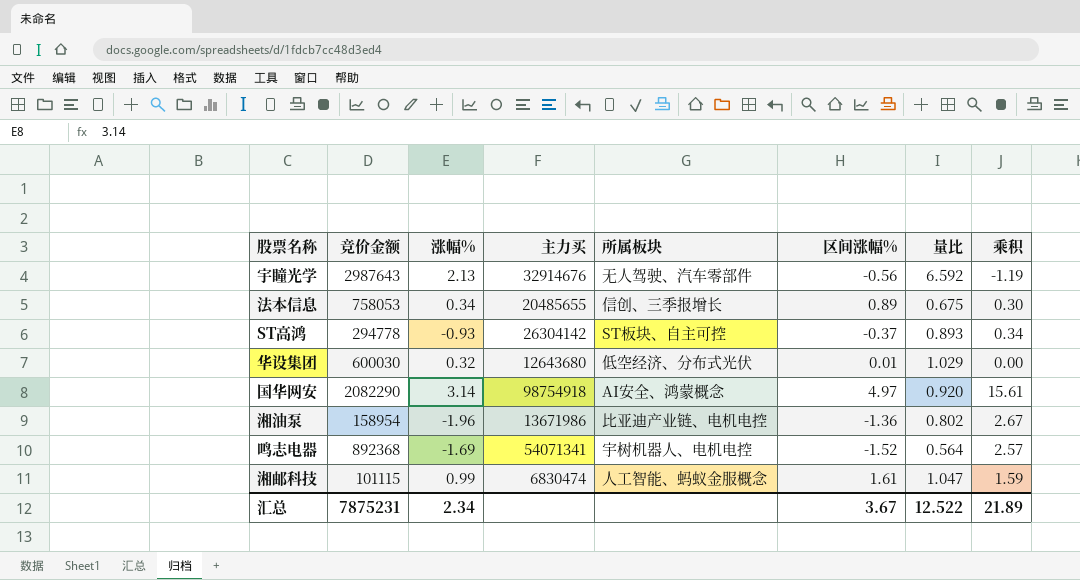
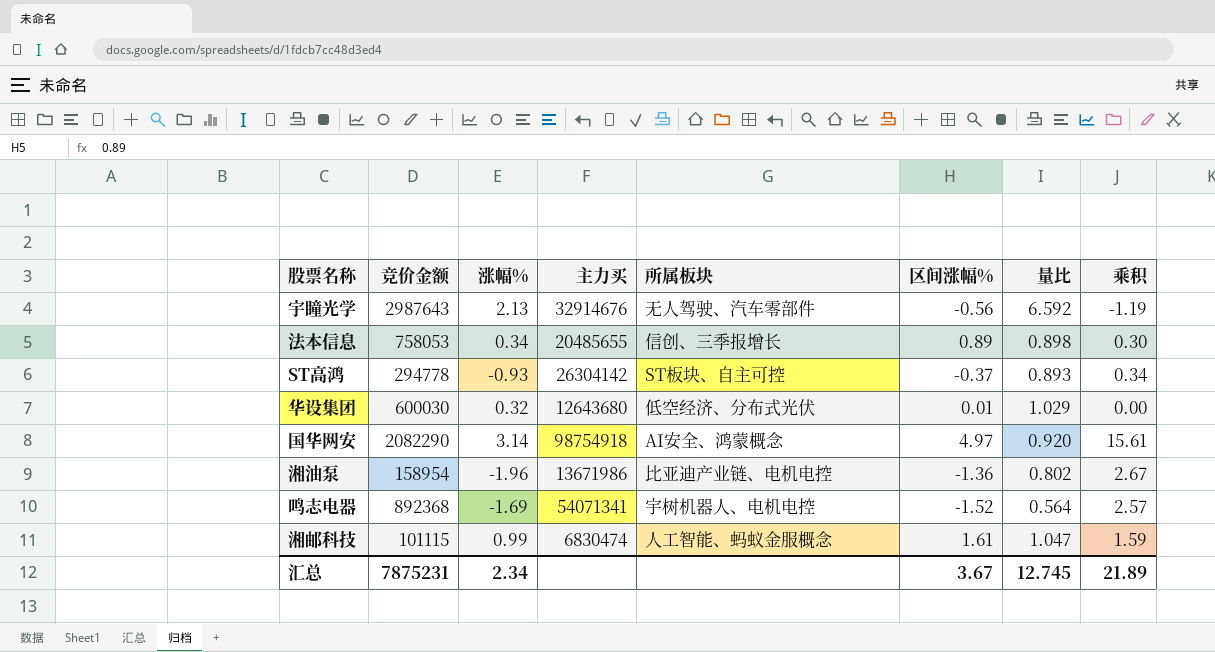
法本信息 | 量比: 0.675 -> 0.898
汇总 | 量比: 12.522 -> 12.745

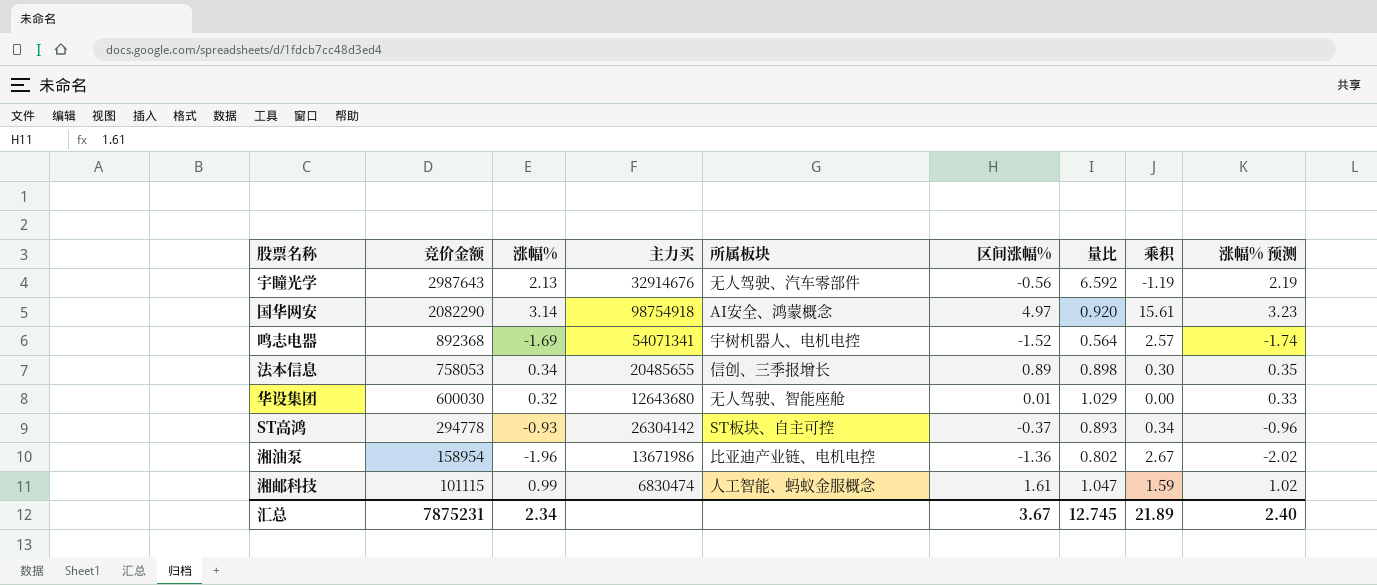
row order: none -> 竞价金额 descending
column 涨幅% 预测 | formula: none -> [涨幅%] * 1.03
华设集团 | 所属板块: 低空经济、分布式光伏 -> 无人驾驶、智能座舱

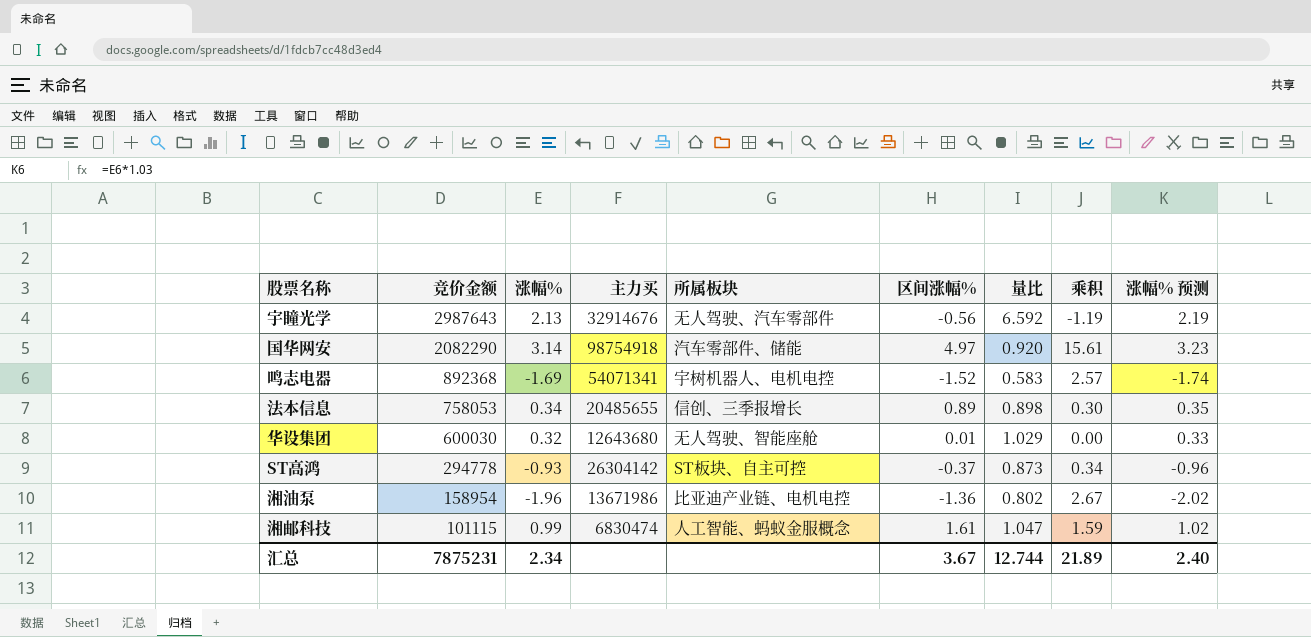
国华网安 | 所属板块: AI安全、鸿蒙概念 -> 汽车零部件、储能
鸣志电器 | 量比: 0.564 -> 0.583
ST高鸿 | 量比: 0.893 -> 0.873
汇总 | 量比: 12.745 -> 12.744

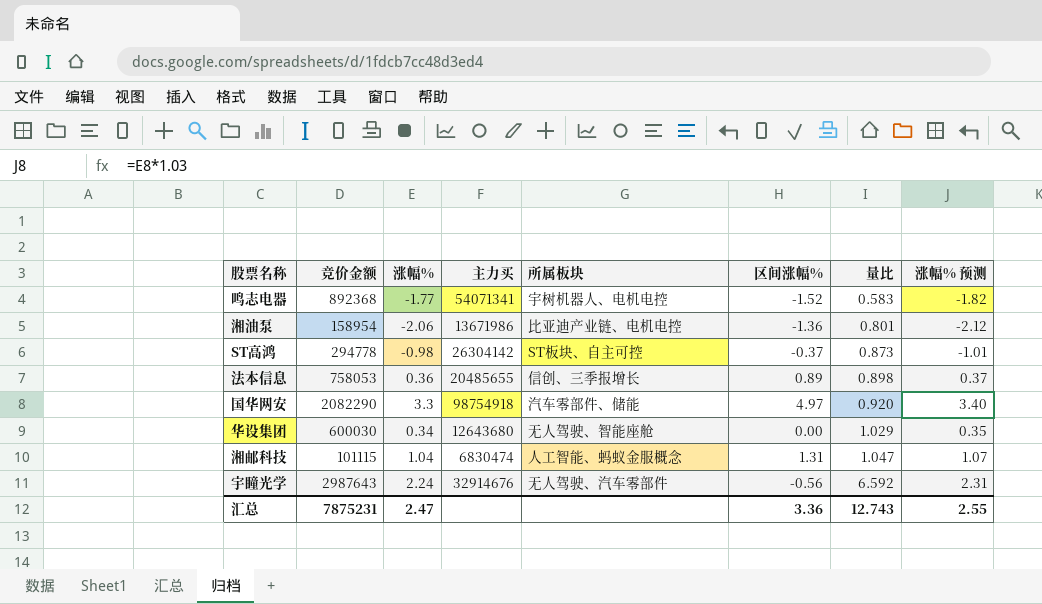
row order: 竞价金额 descending -> 量比 ascending
column 乘积 | formula: [涨幅%] * [区间涨幅%] -> none
鸣志电器 | 涨幅%: -1.69 -> -1.77
鸣志电器 | 涨幅% 预测: -1.74 -> -1.82
湘油泵 | 涨幅%: -1.96 -> -2.06
湘油泵 | 量比: 0.802 -> 0.801
湘油泵 | 涨幅% 预测: -2.02 -> -2.12
ST高鸿 | 涨幅%: -0.93 -> -0.98
ST高鸿 | 涨幅% 预测: -0.96 -> -1.01
法本信息 | 涨幅%: 0.34 -> 0.36
法本信息 | 涨幅% 预测: 0.35 -> 0.37
国华网安 | 涨幅%: 3.14 -> 3.3
国华网安 | 涨幅% 预测: 3.23 -> 3.40
华设集团 | 涨幅%: 0.32 -> 0.34
华设集团 | 区间涨幅%: 0.01 -> 0.00
华设集团 | 涨幅% 预测: 0.33 -> 0.35
湘邮科技 | 涨幅%: 0.99 -> 1.04
湘邮科技 | 区间涨幅%: 1.61 -> 1.31
湘邮科技 | 涨幅% 预测: 1.02 -> 1.07
宇瞳光学 | 涨幅%: 2.13 -> 2.24
宇瞳光学 | 涨幅% 预测: 2.19 -> 2.31
汇总 | 涨幅%: 2.34 -> 2.47
汇总 | 区间涨幅%: 3.67 -> 3.36
汇总 | 量比: 12.744 -> 12.743
汇总 | 涨幅% 预测: 2.40 -> 2.55

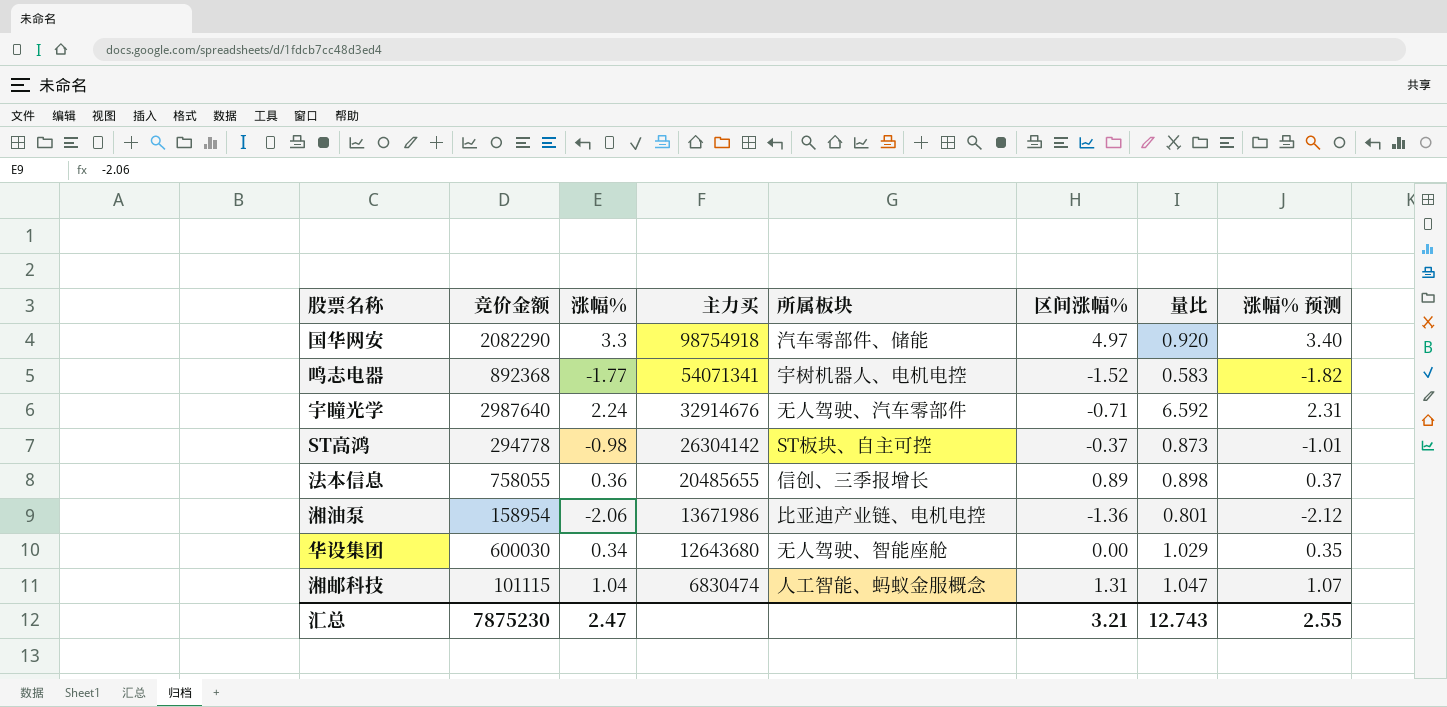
row order: 量比 ascending -> 主力买 descending
宇瞳光学 | 竞价金额: 2987643 -> 2987640
宇瞳光学 | 区间涨幅%: -0.56 -> -0.71
法本信息 | 竞价金额: 758053 -> 758055
汇总 | 竞价金额: 7875231 -> 7875230
汇总 | 区间涨幅%: 3.36 -> 3.21

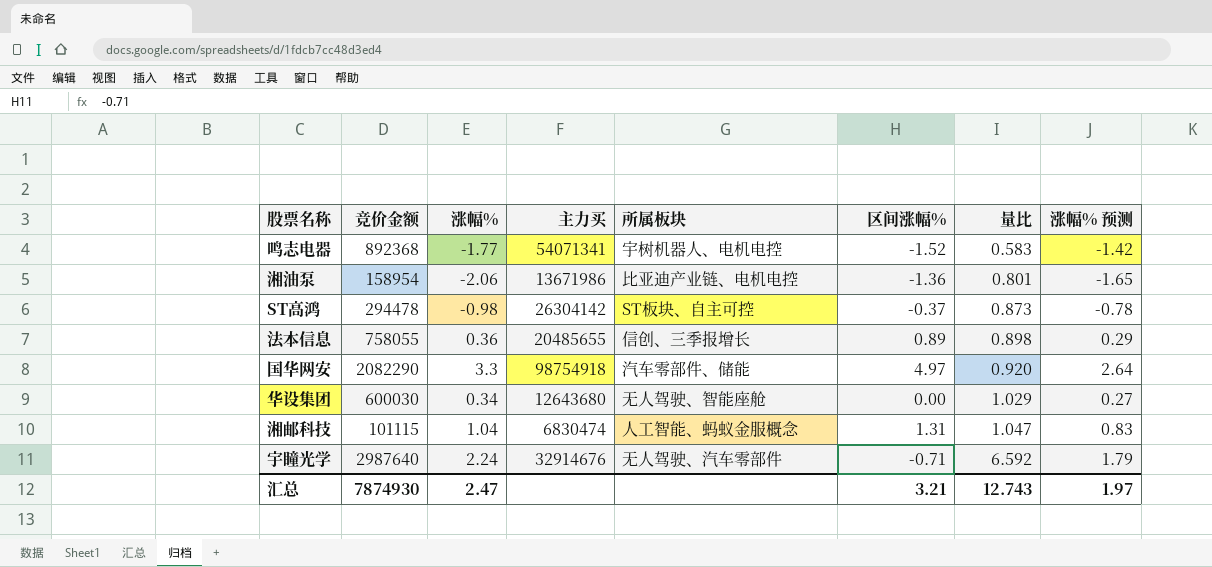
row order: 主力买 descending -> 量比 ascending
column 涨幅% 预测 | formula: [涨幅%] * 1.03 -> [涨幅%] * 0.8
ST高鸿 | 竞价金额: 294778 -> 294478
汇总 | 竞价金额: 7875230 -> 7874930
汇总 | 涨幅% 预测: 2.55 -> 1.97

